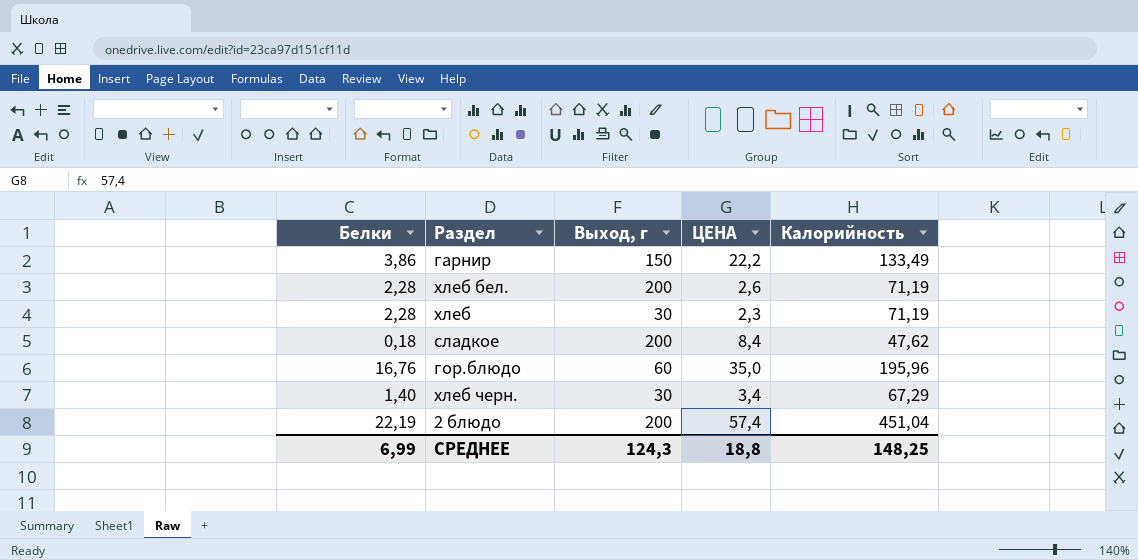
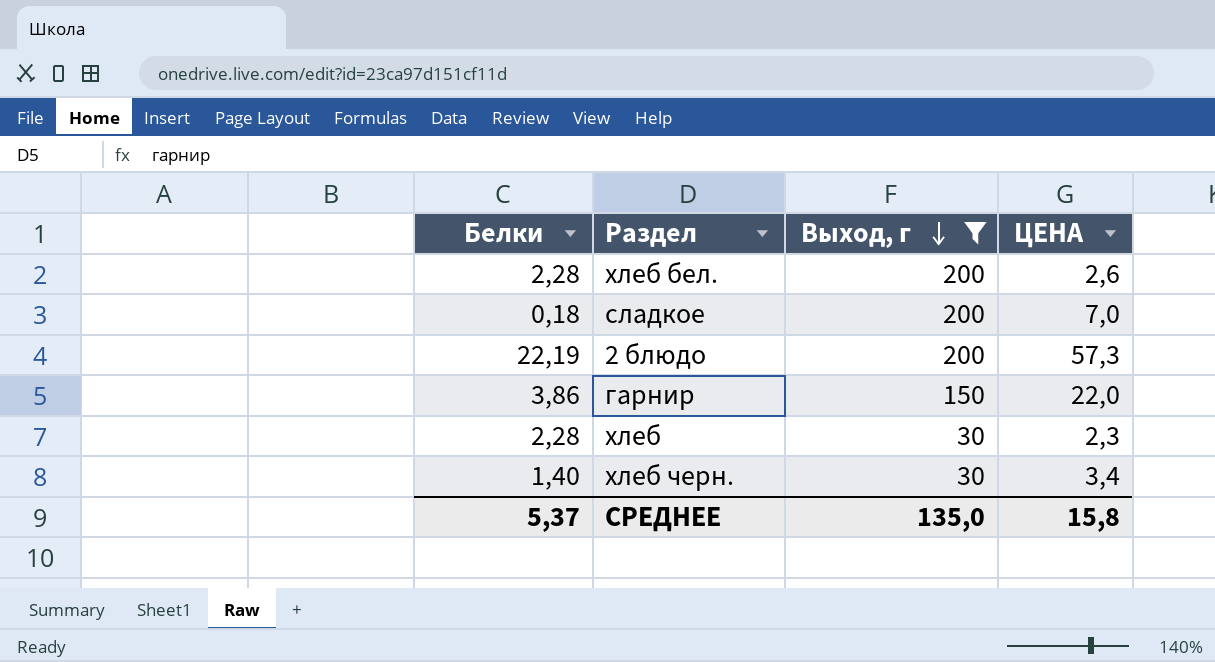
filter: none -> Выход, г != 60
row order: none -> Выход, г descending
column Калорийность | position: 5 -> none
сладкое | ЦЕНА: 8,4 -> 7,0
2 блюдо | ЦЕНА: 57,4 -> 57,3
гарнир | ЦЕНА: 22,2 -> 22,0
СРЕДНЕЕ | Белки: 6,99 -> 5,37
СРЕДНЕЕ | Выход, г: 124,3 -> 135,0
СРЕДНЕЕ | ЦЕНА: 18,8 -> 15,8

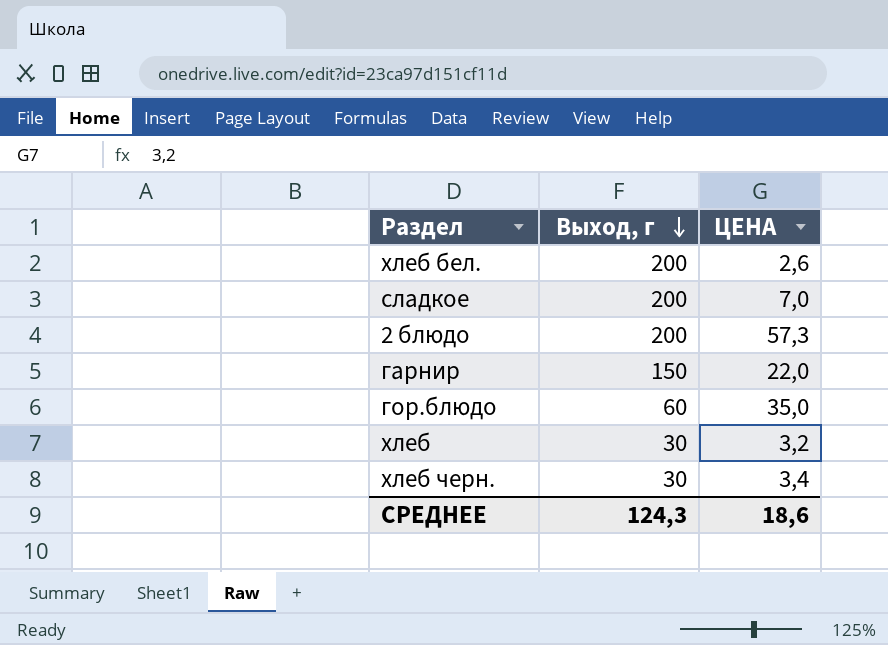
filter: Выход, г != 60 -> none
column Белки | position: 1 -> none
хлеб | ЦЕНА: 2,3 -> 3,2
СРЕДНЕЕ | Выход, г: 135,0 -> 124,3
СРЕДНЕЕ | ЦЕНА: 15,8 -> 18,6

